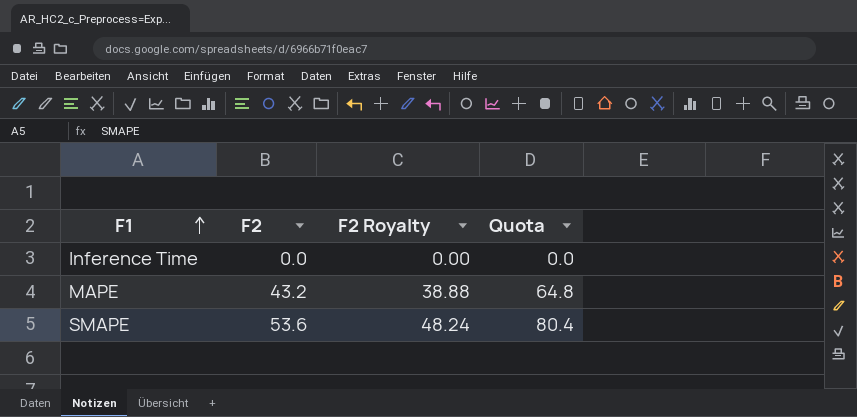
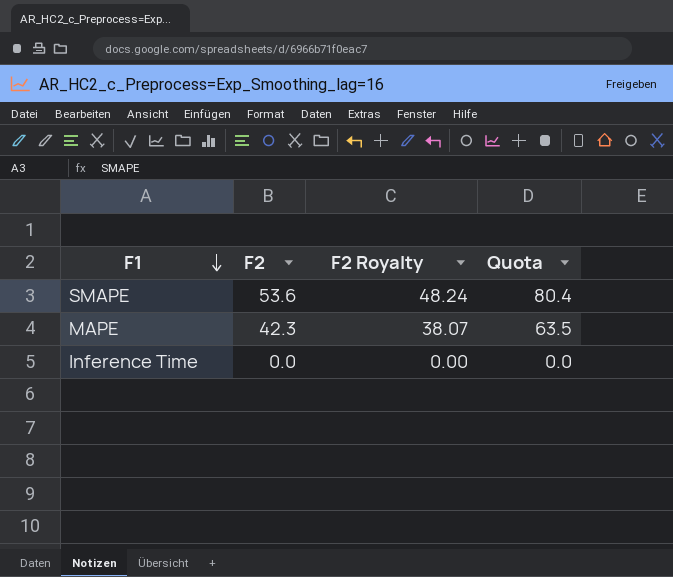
row order: F1 ascending -> F1 descending
MAPE | F2: 43.2 -> 42.3
MAPE | F2 Royalty: 38.88 -> 38.07
MAPE | Quota: 64.8 -> 63.5

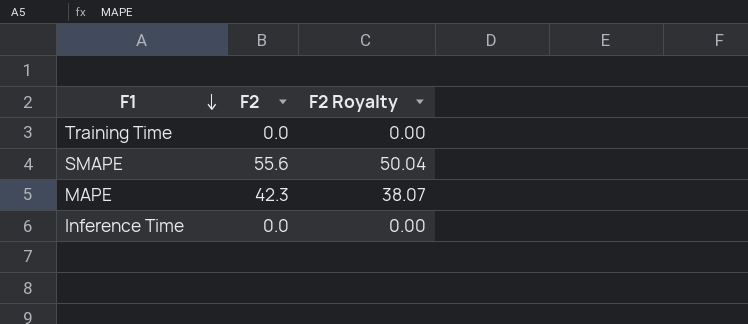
column Quota | formula: [F2] * 1.5 -> none
row Training Time: none -> 0.0 | 0.00
SMAPE | F2: 53.6 -> 55.6
SMAPE | F2 Royalty: 48.24 -> 50.04

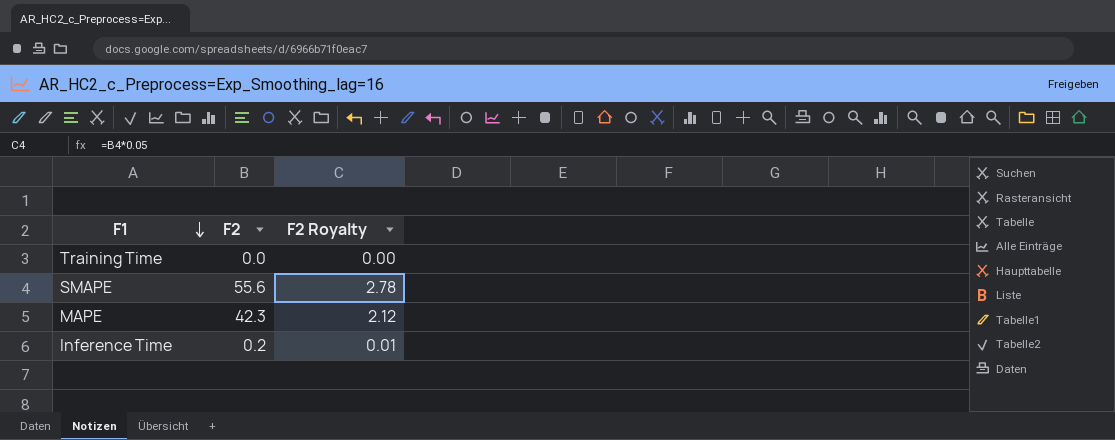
column F2 Royalty | formula: [F2] * 0.9 -> [F2] * 0.05
Inference Time | F2: 0.0 -> 0.2

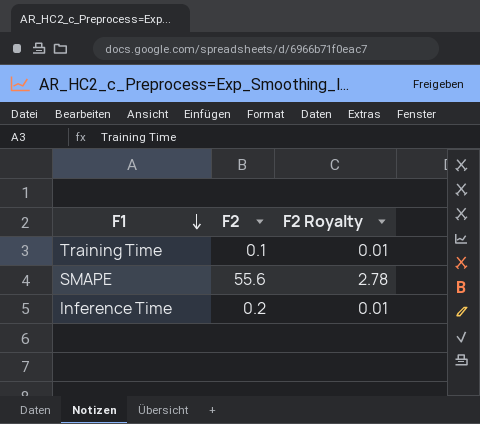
row MAPE: 42.3 | 2.12 -> none
Training Time | F2: 0.0 -> 0.1
Training Time | F2 Royalty: 0.00 -> 0.01

